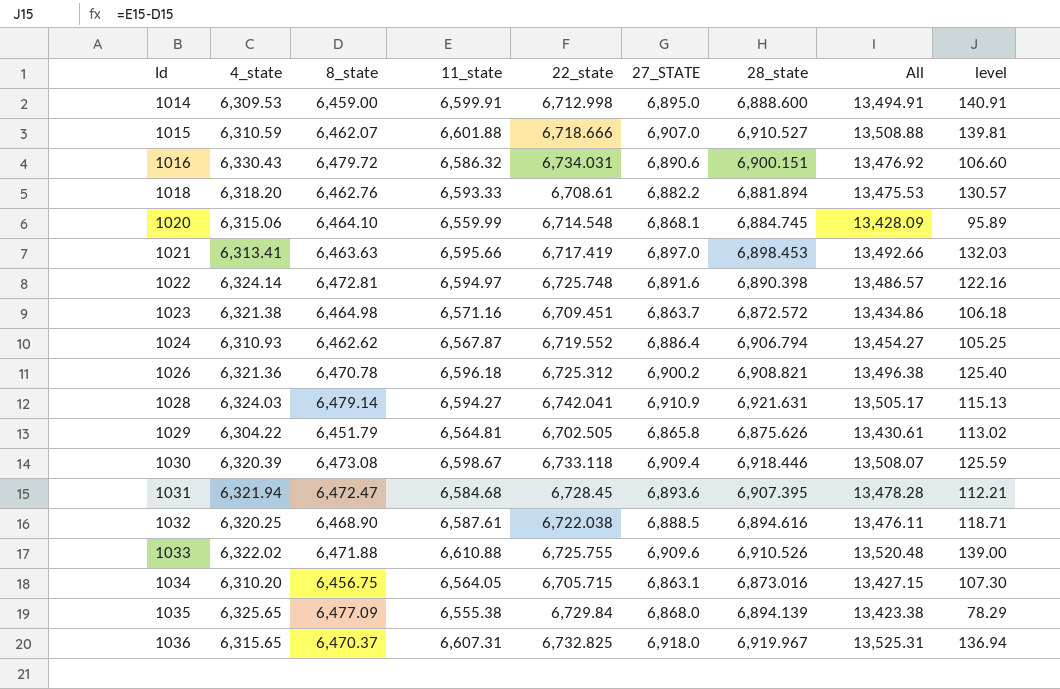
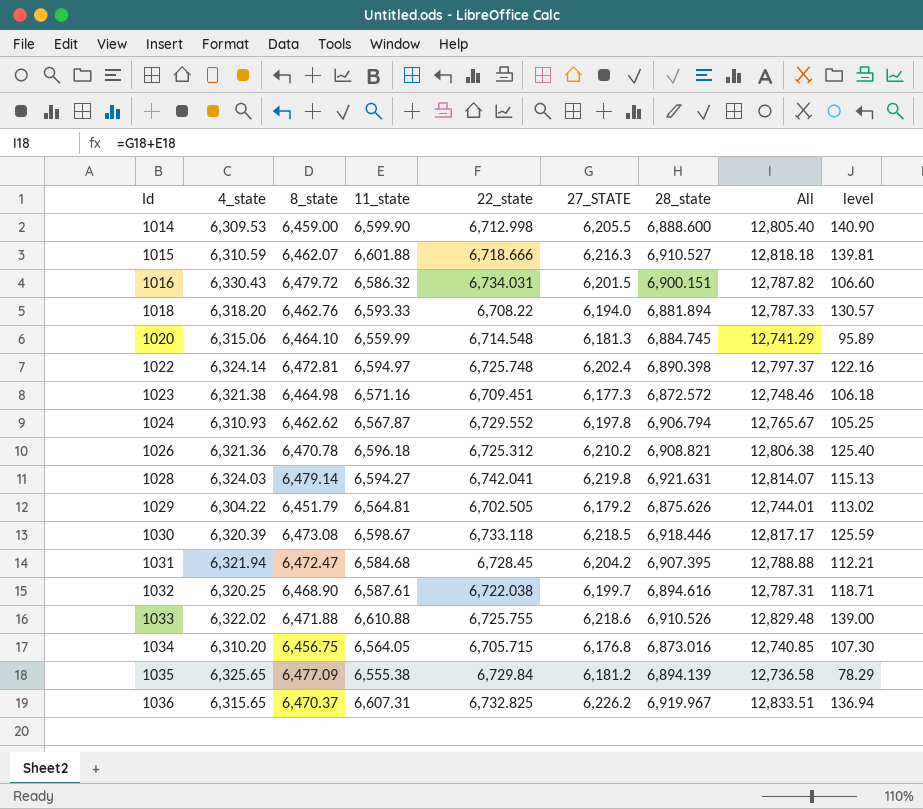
row 1021: 6,313.41 | 6,463.63 | 6,595.66 | 6,717.419 | 6,897.0 | 6,898.453 | 13,492.66 | 132.03 -> none
1014 | 11_state: 6,599.91 -> 6,599.90
1014 | 27_STATE: 6,895.0 -> 6,205.5
1014 | All: 13,494.91 -> 12,805.40
1014 | level: 140.91 -> 140.90
1015 | 27_STATE: 6,907.0 -> 6,216.3
1015 | All: 13,508.88 -> 12,818.18
1016 | 27_STATE: 6,890.6 -> 6,201.5
1016 | All: 13,476.92 -> 12,787.82
1018 | 22_state: 6,708.61 -> 6,708.22
1018 | 27_STATE: 6,882.2 -> 6,194.0
1018 | All: 13,475.53 -> 12,787.33
1020 | 27_STATE: 6,868.1 -> 6,181.3
1020 | All: 13,428.09 -> 12,741.29
1022 | 27_STATE: 6,891.6 -> 6,202.4
1022 | All: 13,486.57 -> 12,797.37
1023 | 27_STATE: 6,863.7 -> 6,177.3
1023 | All: 13,434.86 -> 12,748.46
1024 | 22_state: 6,719.552 -> 6,729.552
1024 | 27_STATE: 6,886.4 -> 6,197.8
1024 | All: 13,454.27 -> 12,765.67
1026 | 27_STATE: 6,900.2 -> 6,210.2
1026 | All: 13,496.38 -> 12,806.38
1028 | 27_STATE: 6,910.9 -> 6,219.8
1028 | All: 13,505.17 -> 12,814.07
1029 | 27_STATE: 6,865.8 -> 6,179.2
1029 | All: 13,430.61 -> 12,744.01
1030 | 27_STATE: 6,909.4 -> 6,218.5
1030 | All: 13,508.07 -> 12,817.17
1031 | 27_STATE: 6,893.6 -> 6,204.2
1031 | All: 13,478.28 -> 12,788.88
1032 | 27_STATE: 6,888.5 -> 6,199.7
1032 | All: 13,476.11 -> 12,787.31
1033 | 27_STATE: 6,909.6 -> 6,218.6
1033 | All: 13,520.48 -> 12,829.48
1034 | 27_STATE: 6,863.1 -> 6,176.8
1034 | All: 13,427.15 -> 12,740.85
1035 | 27_STATE: 6,868.0 -> 6,181.2
1035 | All: 13,423.38 -> 12,736.58
1036 | 27_STATE: 6,918.0 -> 6,226.2
1036 | All: 13,525.31 -> 12,833.51

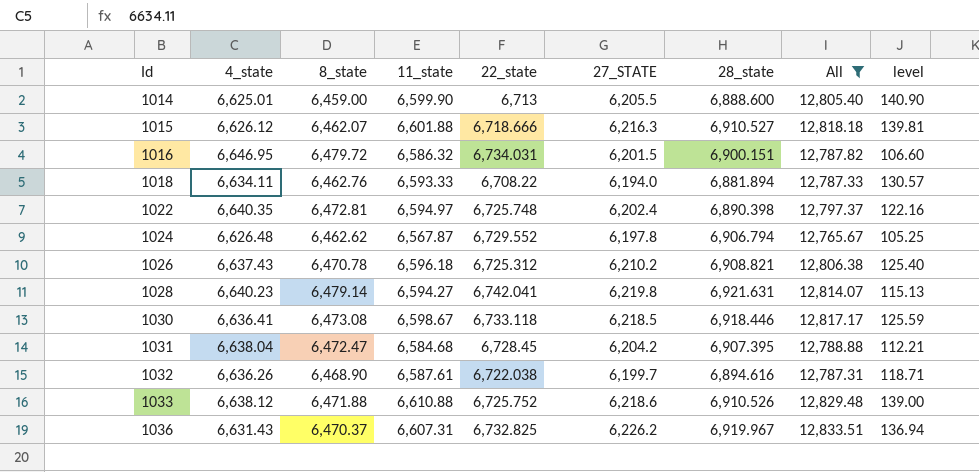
filter: none -> All >= 12,765.67
1014 | 4_state: 6,309.53 -> 6,625.01
1014 | 22_state: 6,712.998 -> 6,713
1015 | 4_state: 6,310.59 -> 6,626.12
1016 | 4_state: 6,330.43 -> 6,646.95
1018 | 4_state: 6,318.20 -> 6,634.11
1022 | 4_state: 6,324.14 -> 6,640.35
1024 | 4_state: 6,310.93 -> 6,626.48
1026 | 4_state: 6,321.36 -> 6,637.43
1028 | 4_state: 6,324.03 -> 6,640.23
1030 | 4_state: 6,320.39 -> 6,636.41
1031 | 4_state: 6,321.94 -> 6,638.04
1032 | 4_state: 6,320.25 -> 6,636.26
1033 | 4_state: 6,322.02 -> 6,638.12
1033 | 22_state: 6,725.755 -> 6,725.752
1036 | 4_state: 6,315.65 -> 6,631.43

